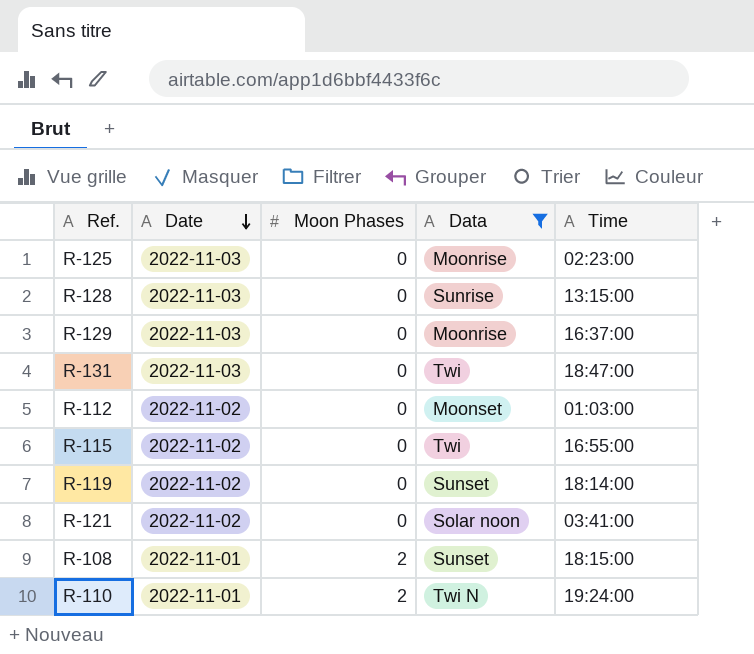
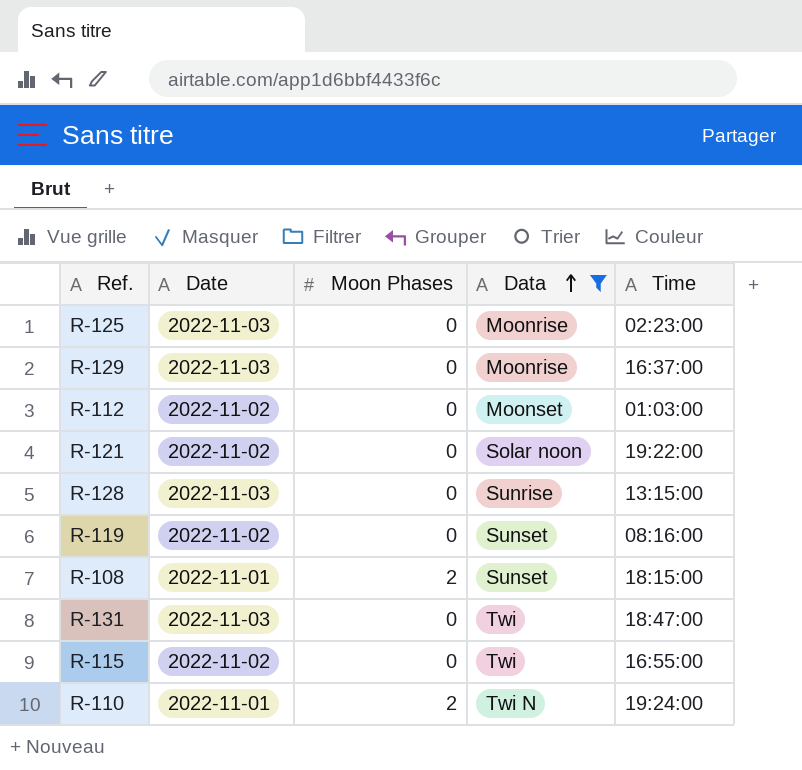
row order: Date descending -> Data ascending
R-121 | Time: 03:41:00 -> 19:22:00
R-119 | Time: 18:14:00 -> 08:16:00

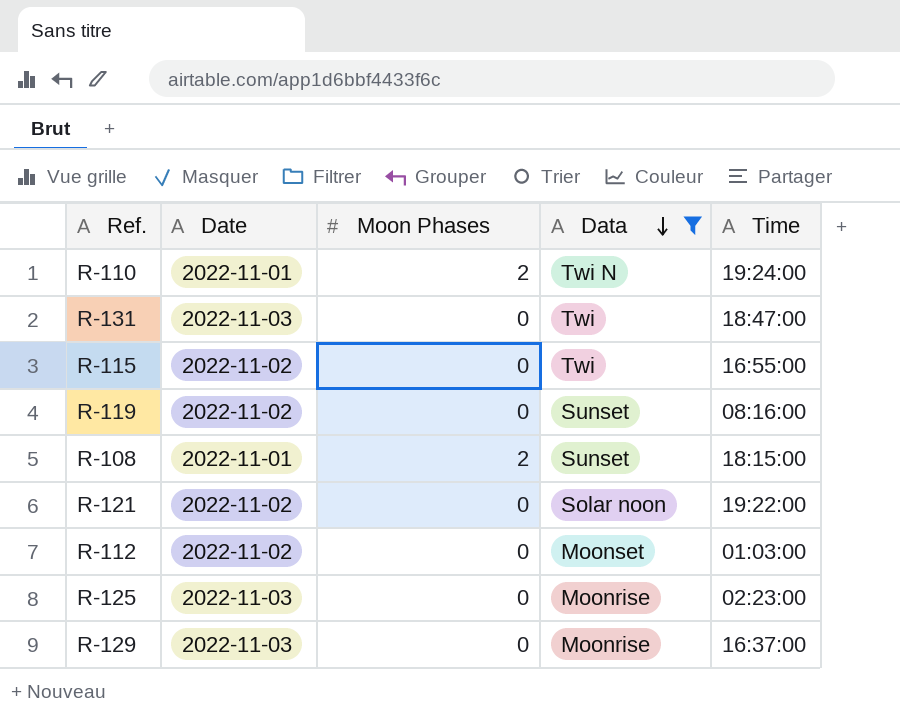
row order: Data ascending -> Data descending
row R-128: 2022-11-03 | 0 | Sunrise | 13:15:00 -> none

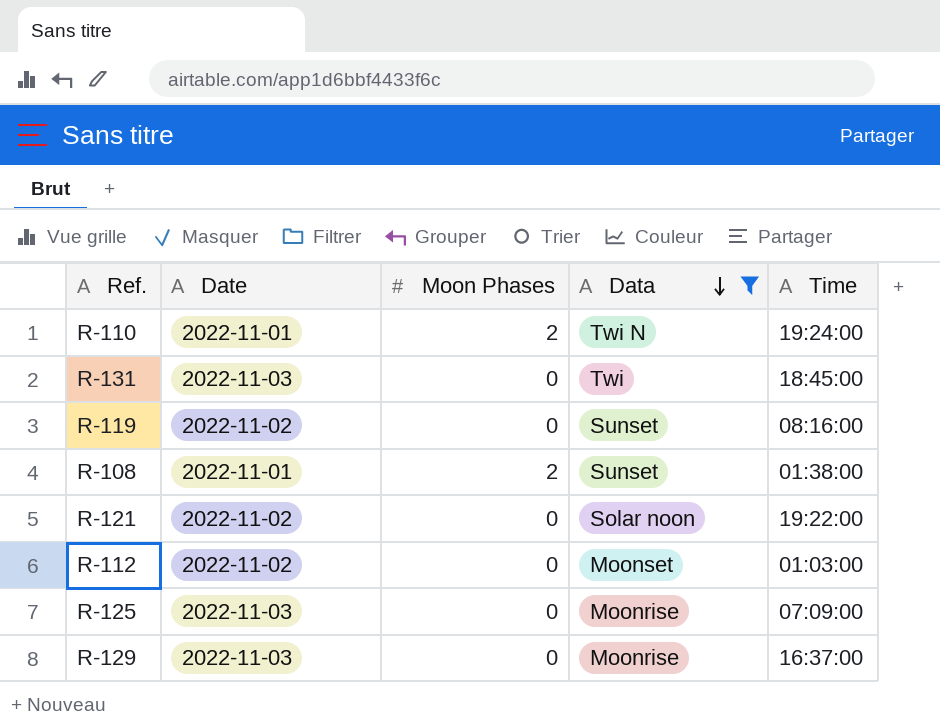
row R-115: 2022-11-02 | 0 | Twi | 16:55:00 -> none
R-131 | Time: 18:47:00 -> 18:45:00
R-108 | Time: 18:15:00 -> 01:38:00
R-125 | Time: 02:23:00 -> 07:09:00

